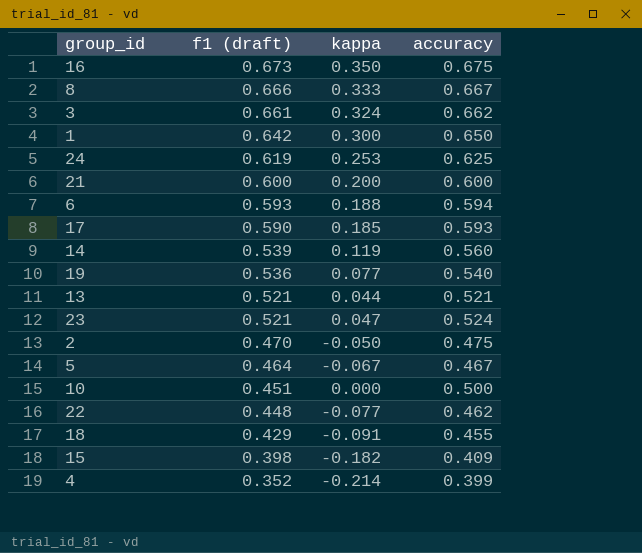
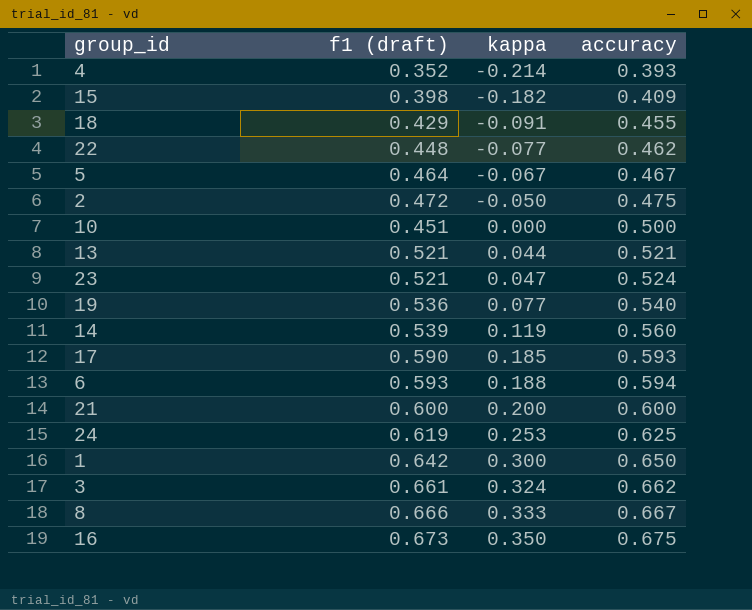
row order: f1 (draft) descending -> kappa ascending
4 | accuracy: 0.399 -> 0.393
2 | f1 (draft): 0.470 -> 0.472

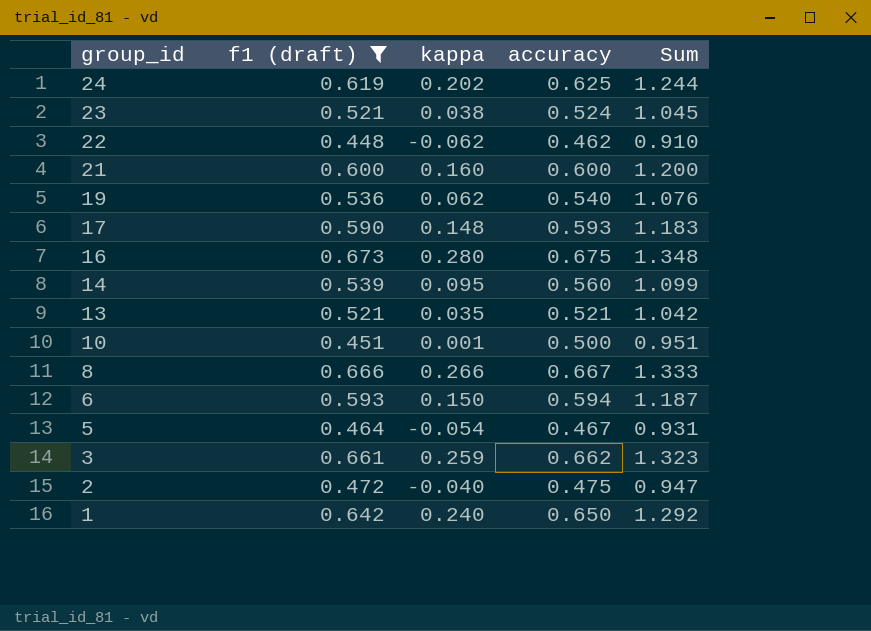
filter: none -> f1 (draft) >= 0.448
row order: kappa ascending -> group_id descending
column Sum | formula: none -> [f1 (draft)] + [accuracy]
24 | kappa: 0.253 -> 0.202
23 | kappa: 0.047 -> 0.038
22 | kappa: -0.077 -> -0.062
21 | kappa: 0.200 -> 0.160
19 | kappa: 0.077 -> 0.062
17 | kappa: 0.185 -> 0.148
16 | kappa: 0.350 -> 0.280
14 | kappa: 0.119 -> 0.095
13 | kappa: 0.044 -> 0.035
10 | kappa: 0.000 -> 0.001
8 | kappa: 0.333 -> 0.266
6 | kappa: 0.188 -> 0.150
5 | kappa: -0.067 -> -0.054
3 | kappa: 0.324 -> 0.259
2 | kappa: -0.050 -> -0.040
1 | kappa: 0.300 -> 0.240

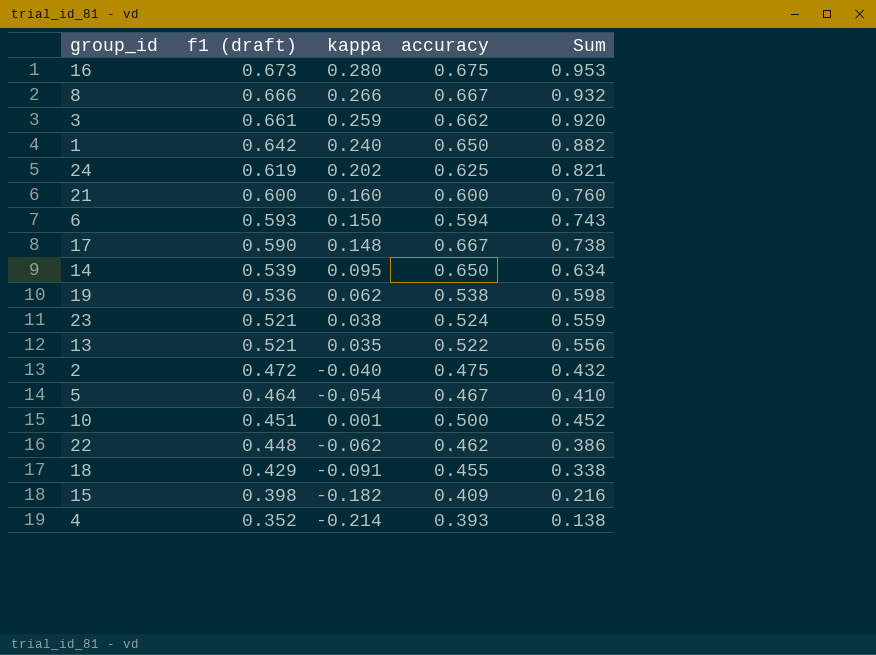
filter: f1 (draft) >= 0.448 -> none
row order: group_id descending -> f1 (draft) descending
column Sum | formula: [f1 (draft)] + [accuracy] -> [f1 (draft)] + [kappa]
17 | accuracy: 0.593 -> 0.667
14 | accuracy: 0.560 -> 0.650
19 | accuracy: 0.540 -> 0.538
13 | accuracy: 0.521 -> 0.522

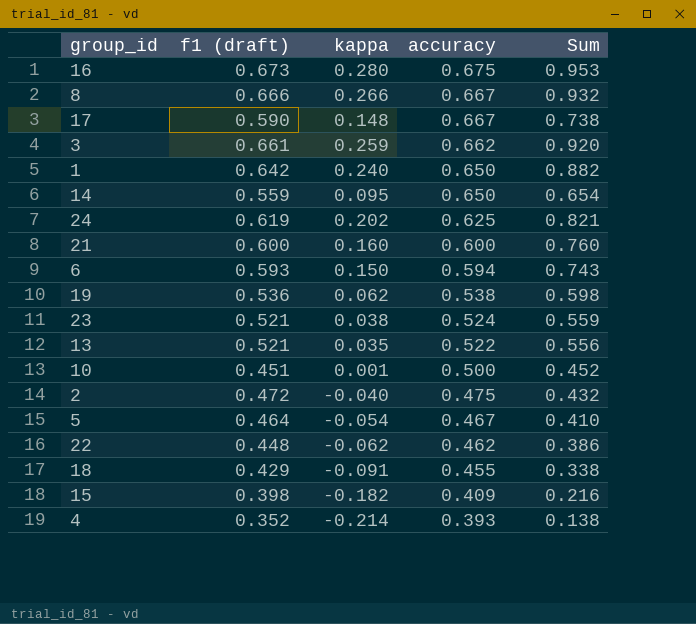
row order: f1 (draft) descending -> accuracy descending
14 | f1 (draft): 0.539 -> 0.559
14 | Sum: 0.634 -> 0.654

